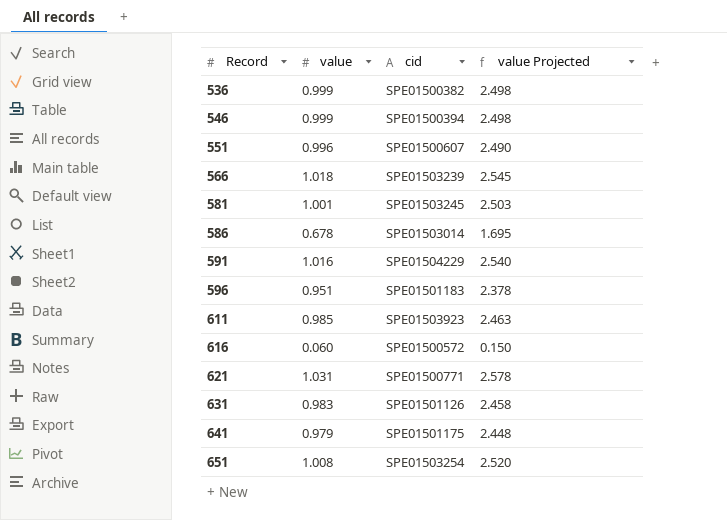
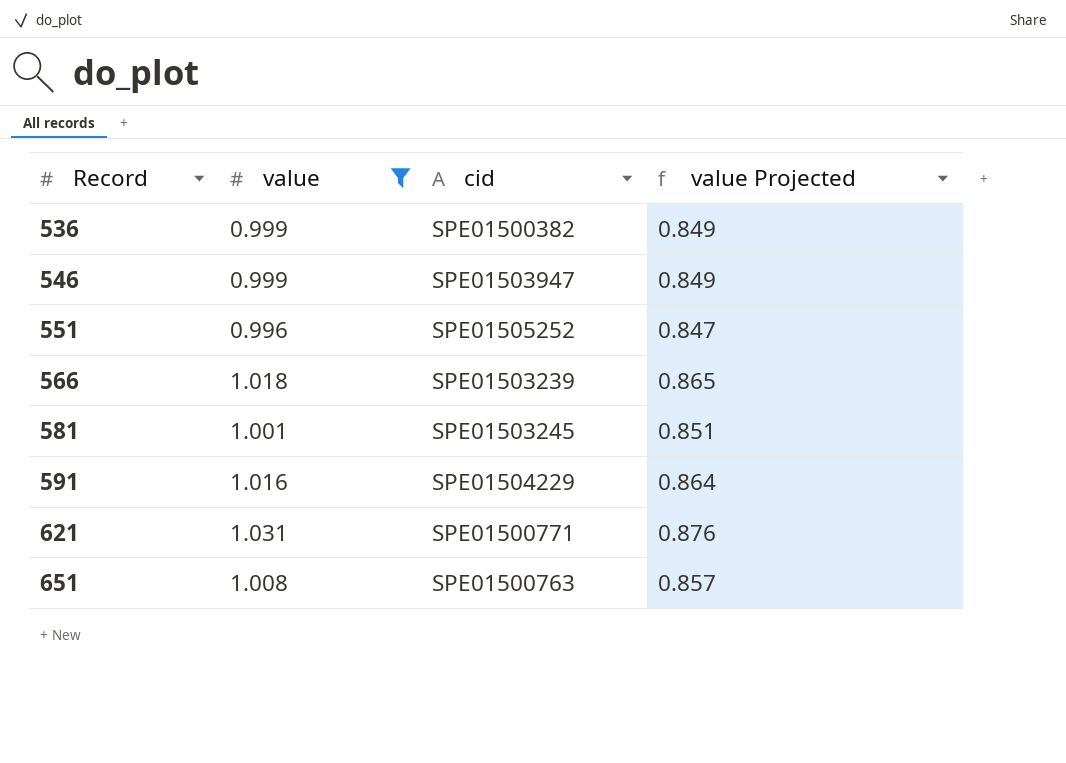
filter: none -> value >= 0.996
column value Projected | formula: [value] * 2.5 -> [value] * 0.85
546 | cid: SPE01500394 -> SPE01503947
551 | cid: SPE01500607 -> SPE01505252
651 | cid: SPE01503254 -> SPE01500763

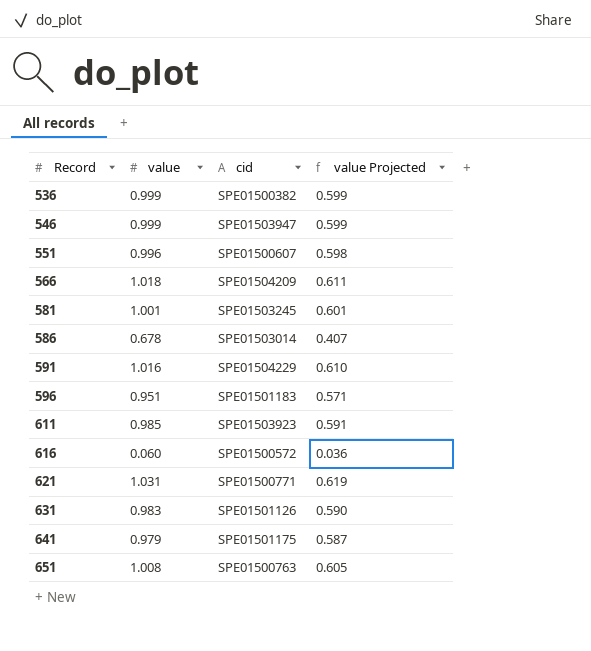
filter: value >= 0.996 -> none
column value Projected | formula: [value] * 0.85 -> [value] * 0.6
551 | cid: SPE01505252 -> SPE01500607
566 | cid: SPE01503239 -> SPE01504209

